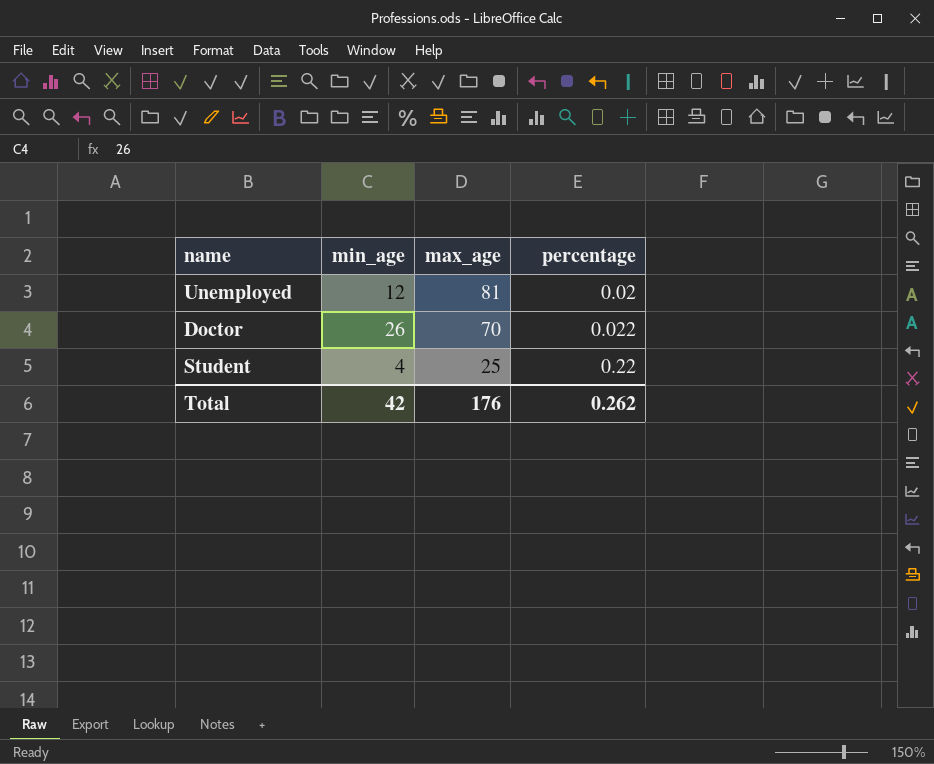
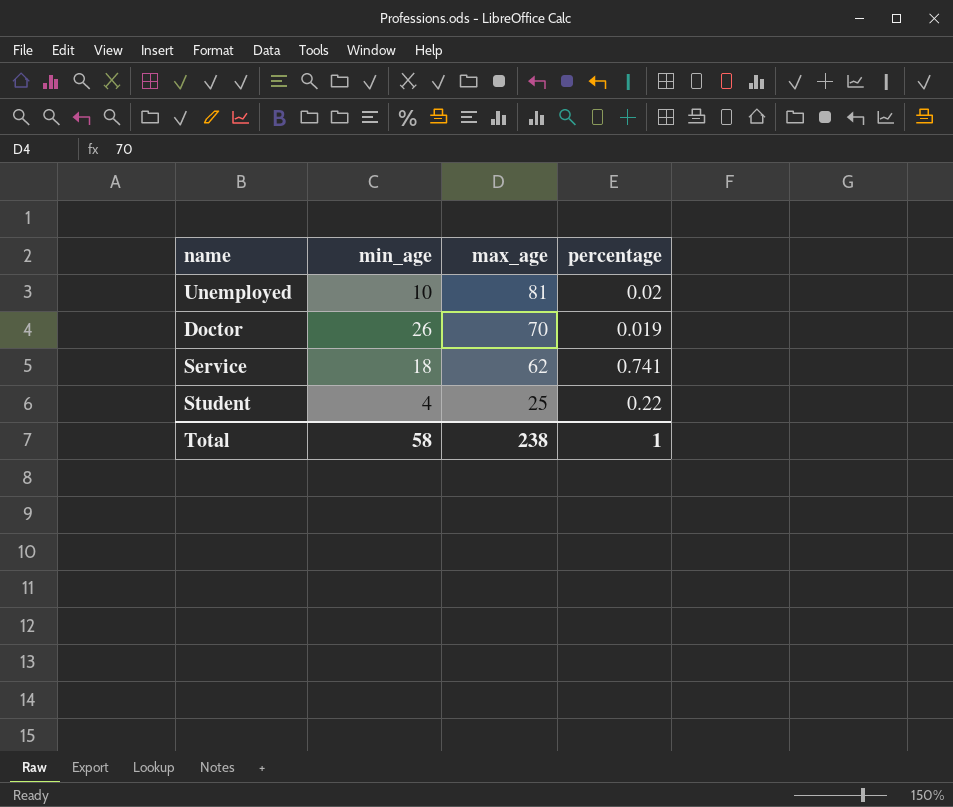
Unemployed | min_age: 12 -> 10
Doctor | percentage: 0.022 -> 0.019
row Service: none -> 18 | 62 | 0.741
Total | min_age: 42 -> 58
Total | max_age: 176 -> 238
Total | percentage: 0.262 -> 1

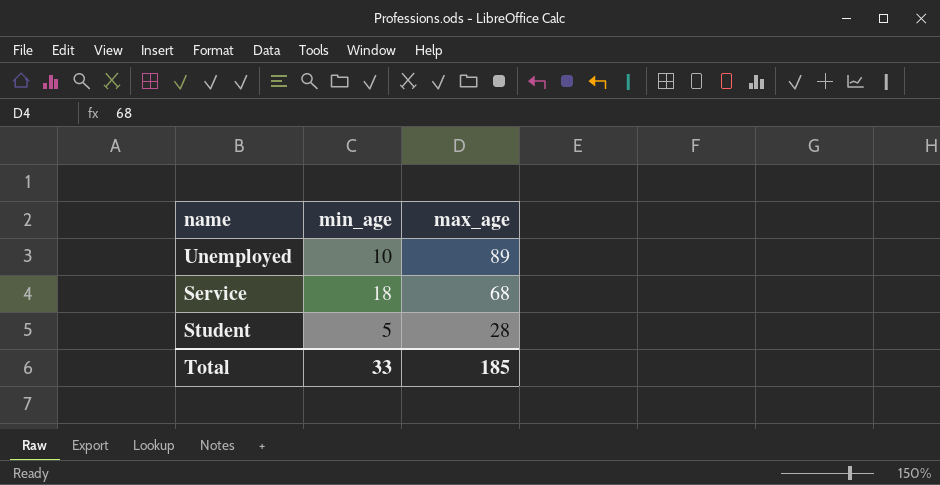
column percentage | position: 4 -> none
row Doctor: 26 | 70 | 0.019 -> none
Unemployed | max_age: 81 -> 89
Service | max_age: 62 -> 68
Student | min_age: 4 -> 5
Student | max_age: 25 -> 28
Total | min_age: 58 -> 33
Total | max_age: 238 -> 185

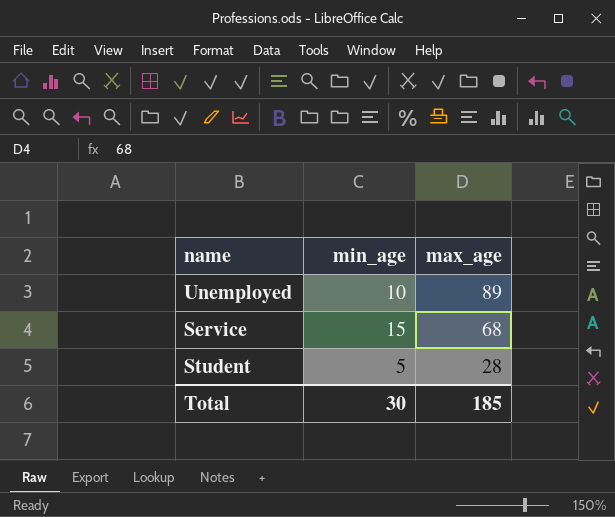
Service | min_age: 18 -> 15
Total | min_age: 33 -> 30

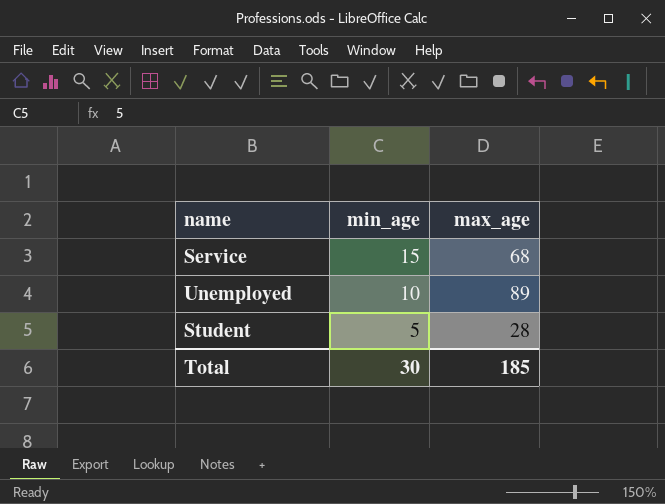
row order: max_age descending -> min_age descending

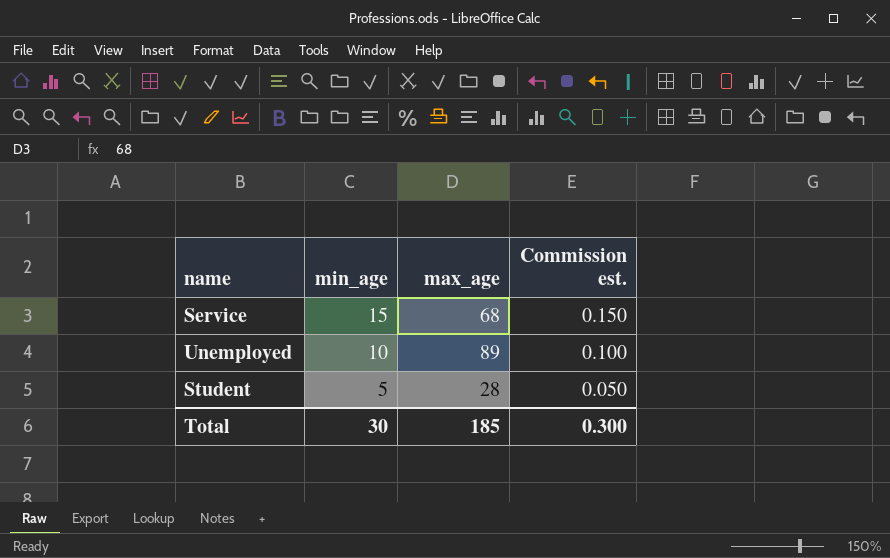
column Commission est. | formula: none -> [min_age] * 0.01

